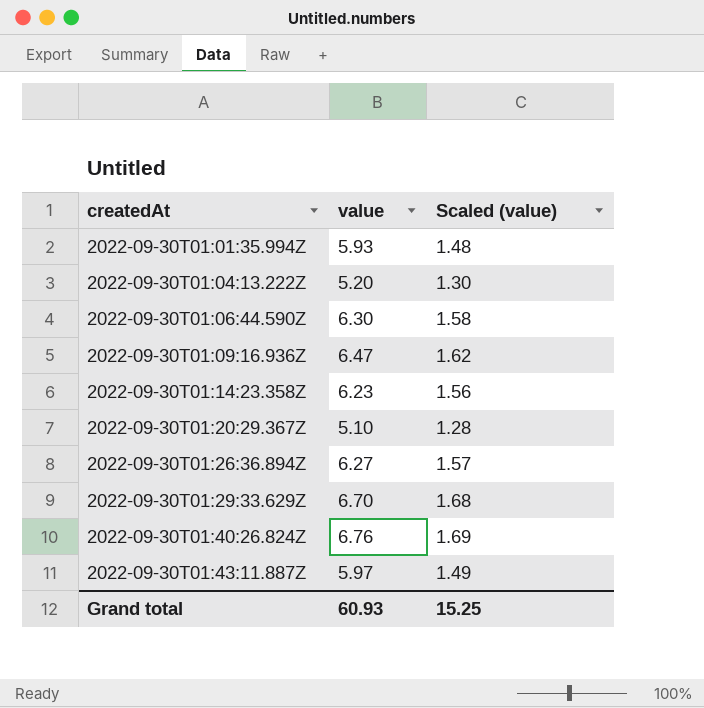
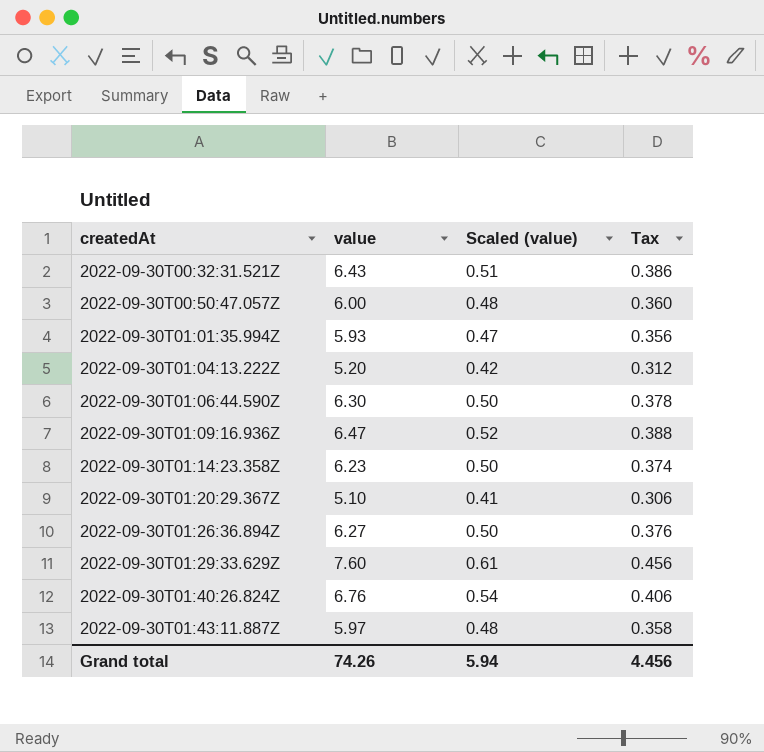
column Scaled (value) | formula: [value] * 0.25 -> [value] * 0.08
column Tax | formula: none -> [value] * 0.06
row 2022-09-30T00:32:31.521Z: none -> 6.43 | 0.51 | 0.386
row 2022-09-30T00:50:47.057Z: none -> 6.00 | 0.48 | 0.360
2022-09-30T01:29:33.629Z | value: 6.70 -> 7.60
Grand total | value: 60.93 -> 74.26
Grand total | Scaled (value): 15.25 -> 5.94

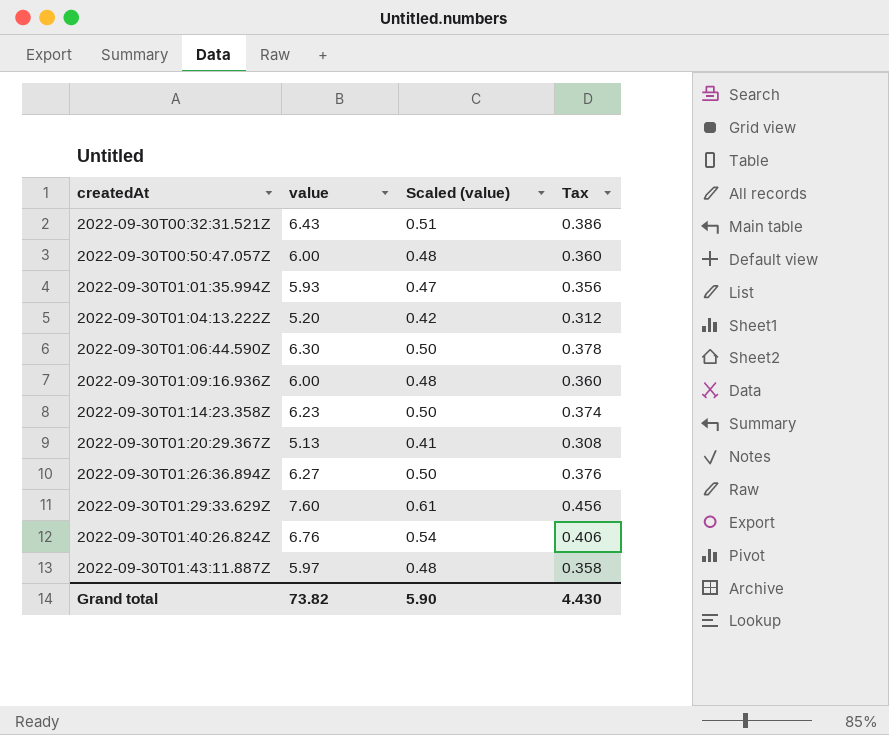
2022-09-30T01:09:16.936Z | value: 6.47 -> 6.00
2022-09-30T01:09:16.936Z | Scaled (value): 0.52 -> 0.48
2022-09-30T01:09:16.936Z | Tax: 0.388 -> 0.360
2022-09-30T01:20:29.367Z | value: 5.10 -> 5.13
2022-09-30T01:20:29.367Z | Tax: 0.306 -> 0.308
Grand total | value: 74.26 -> 73.82
Grand total | Scaled (value): 5.94 -> 5.90
Grand total | Tax: 4.456 -> 4.430

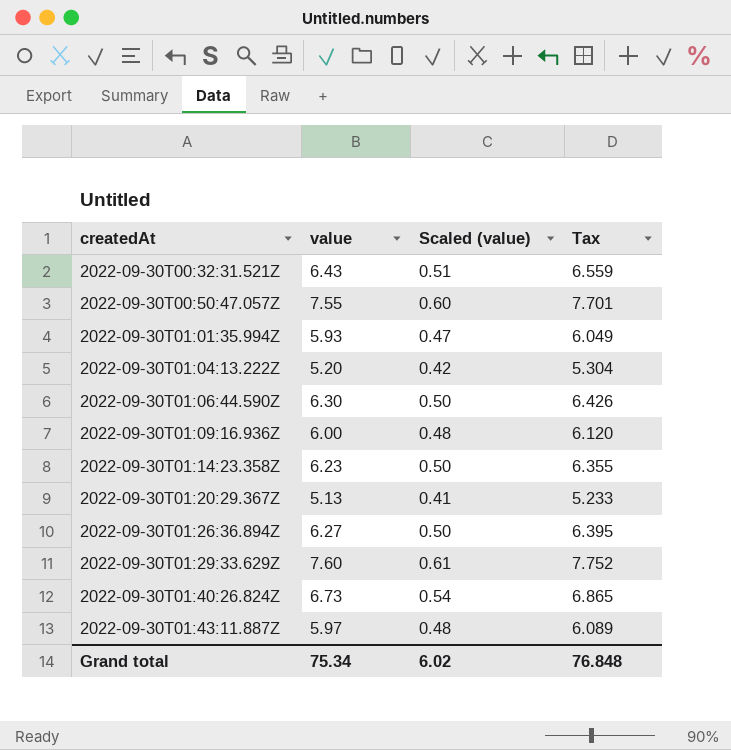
column Tax | formula: [value] * 0.06 -> [value] * 1.02
2022-09-30T00:50:47.057Z | value: 6.00 -> 7.55
2022-09-30T00:50:47.057Z | Scaled (value): 0.48 -> 0.60
2022-09-30T01:40:26.824Z | value: 6.76 -> 6.73
Grand total | value: 73.82 -> 75.34
Grand total | Scaled (value): 5.90 -> 6.02
Grand total | Tax: 4.430 -> 76.848

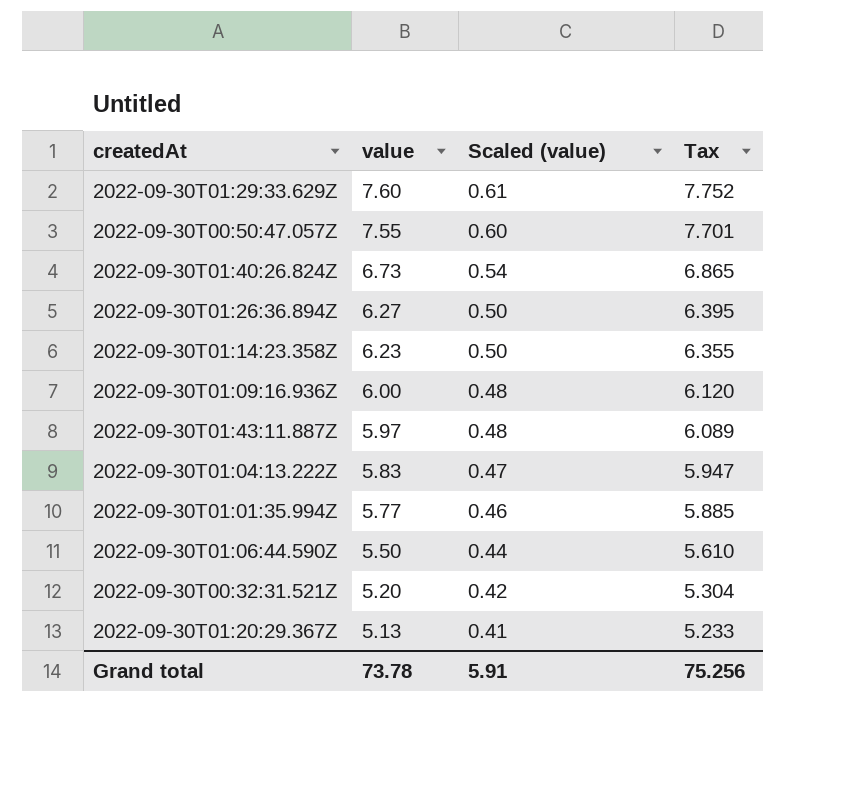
row order: createdAt ascending -> value descending
2022-09-30T01:04:13.222Z | value: 5.20 -> 5.83
2022-09-30T01:04:13.222Z | Scaled (value): 0.42 -> 0.47
2022-09-30T01:04:13.222Z | Tax: 5.304 -> 5.947
2022-09-30T01:01:35.994Z | value: 5.93 -> 5.77
2022-09-30T01:01:35.994Z | Scaled (value): 0.47 -> 0.46
2022-09-30T01:01:35.994Z | Tax: 6.049 -> 5.885
2022-09-30T01:06:44.590Z | value: 6.30 -> 5.50
2022-09-30T01:06:44.590Z | Scaled (value): 0.50 -> 0.44
2022-09-30T01:06:44.590Z | Tax: 6.426 -> 5.610
2022-09-30T00:32:31.521Z | value: 6.43 -> 5.20
2022-09-30T00:32:31.521Z | Scaled (value): 0.51 -> 0.42
2022-09-30T00:32:31.521Z | Tax: 6.559 -> 5.304
Grand total | value: 75.34 -> 73.78
Grand total | Scaled (value): 6.02 -> 5.91
Grand total | Tax: 76.848 -> 75.256

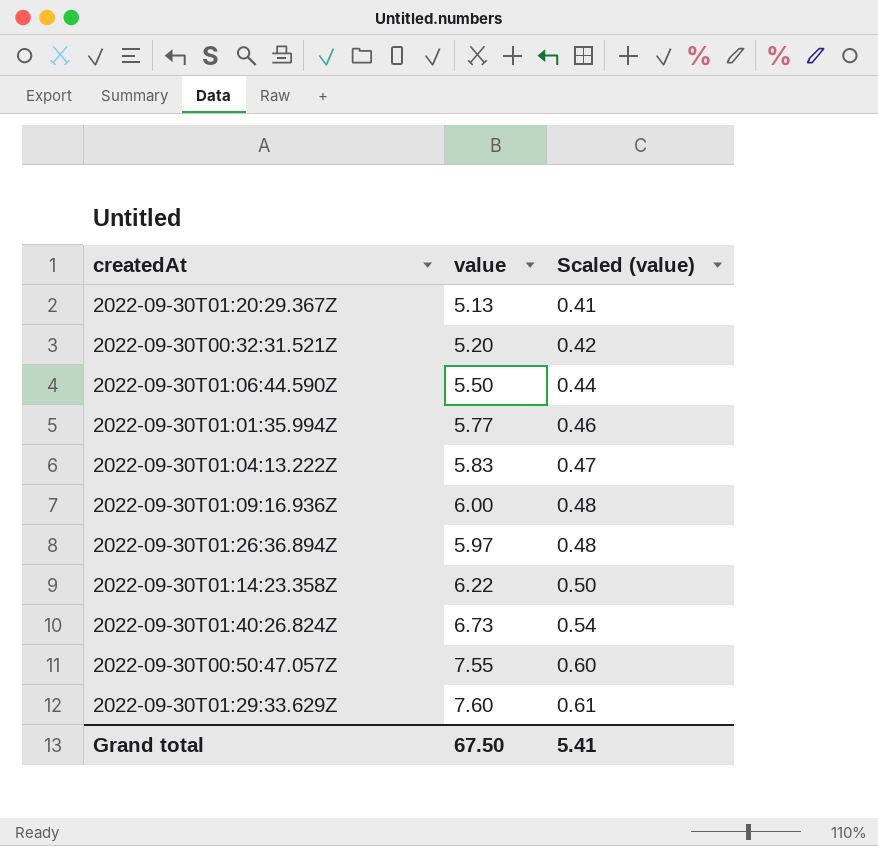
row order: value descending -> Scaled (value) ascending
column Tax | formula: [value] * 1.02 -> none
row 2022-09-30T01:43:11.887Z: 5.97 | 0.48 | 6.089 -> none
2022-09-30T01:26:36.894Z | value: 6.27 -> 5.97
2022-09-30T01:26:36.894Z | Scaled (value): 0.50 -> 0.48
2022-09-30T01:14:23.358Z | value: 6.23 -> 6.22
Grand total | value: 73.78 -> 67.50
Grand total | Scaled (value): 5.91 -> 5.41

